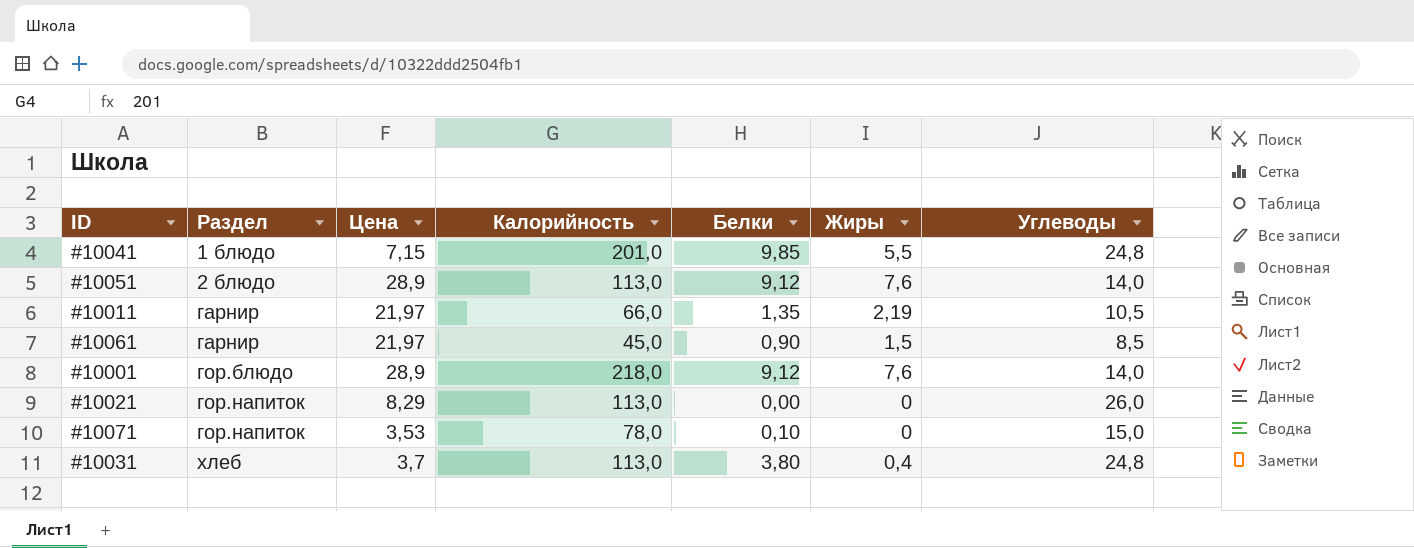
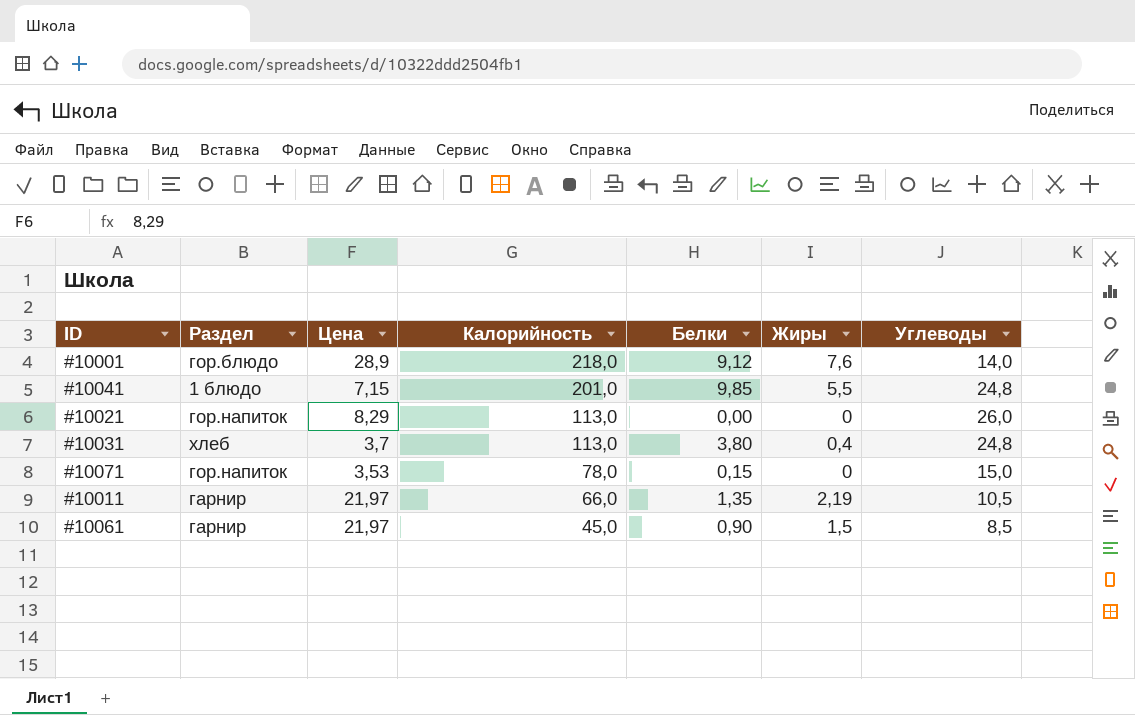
row order: Раздел ascending -> Калорийность descending
row #10051: 2 блюдо | 28,9 | 113,0 | 9,12 | 7,6 | 14,0 -> none
#10071 | Белки: 0,10 -> 0,15

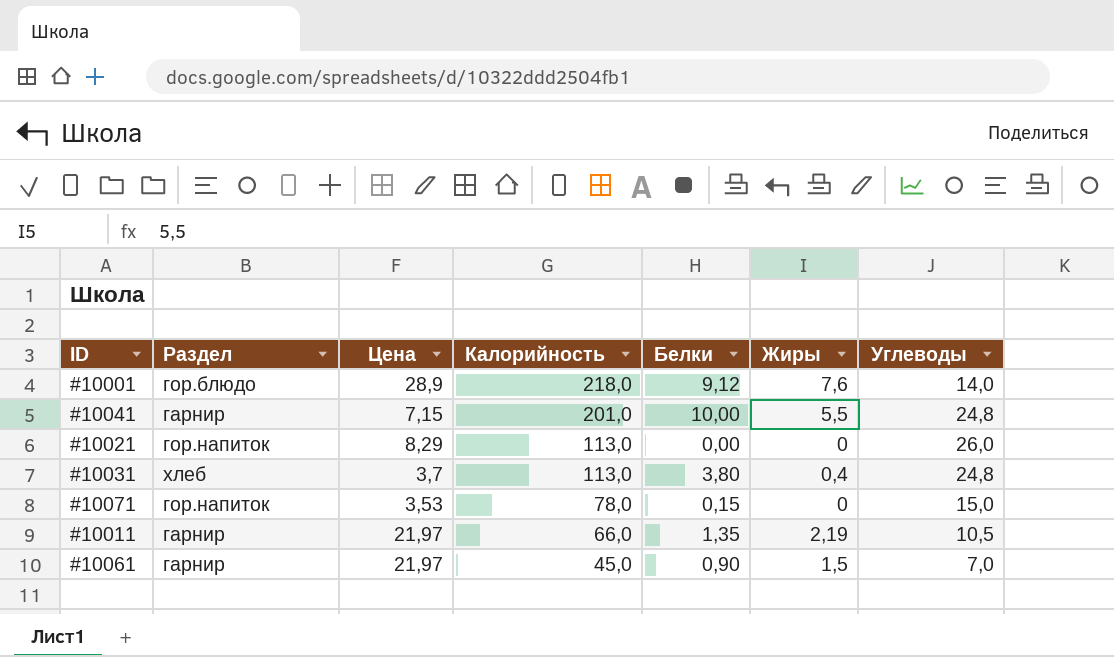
#10041 | Раздел: 1 блюдо -> гарнир
#10041 | Белки: 9,85 -> 10,00
#10061 | Углеводы: 8,5 -> 7,0

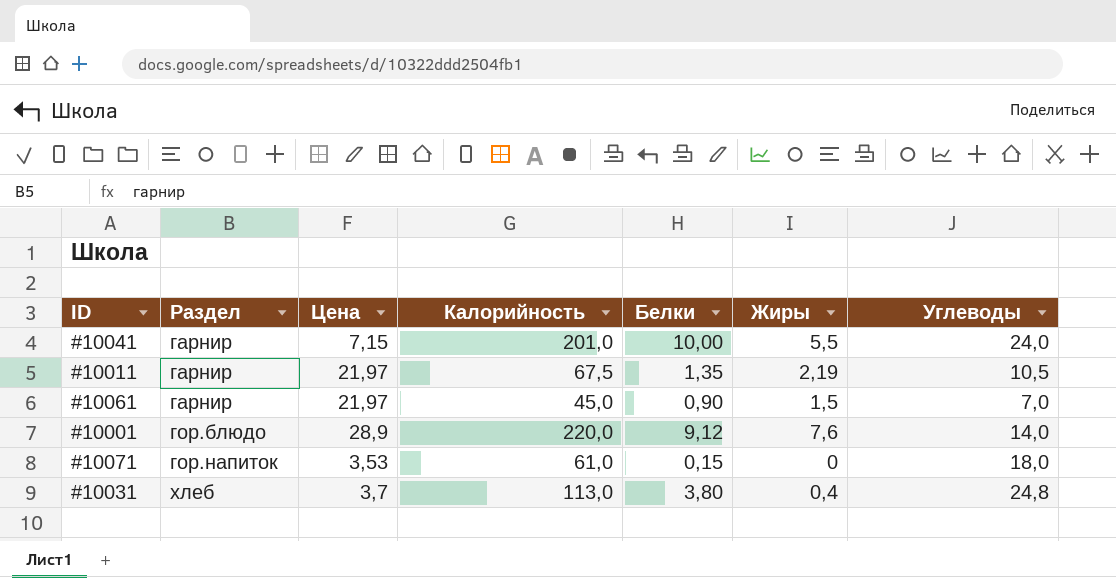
row order: Калорийность descending -> Раздел ascending
row #10021: гор.напиток | 8,29 | 113,0 | 0,00 | 0 | 26,0 -> none
#10041 | Углеводы: 24,8 -> 24,0
#10011 | Калорийность: 66,0 -> 67,5
#10001 | Калорийность: 218,0 -> 220,0
#10071 | Калорийность: 78,0 -> 61,0
#10071 | Углеводы: 15,0 -> 18,0

